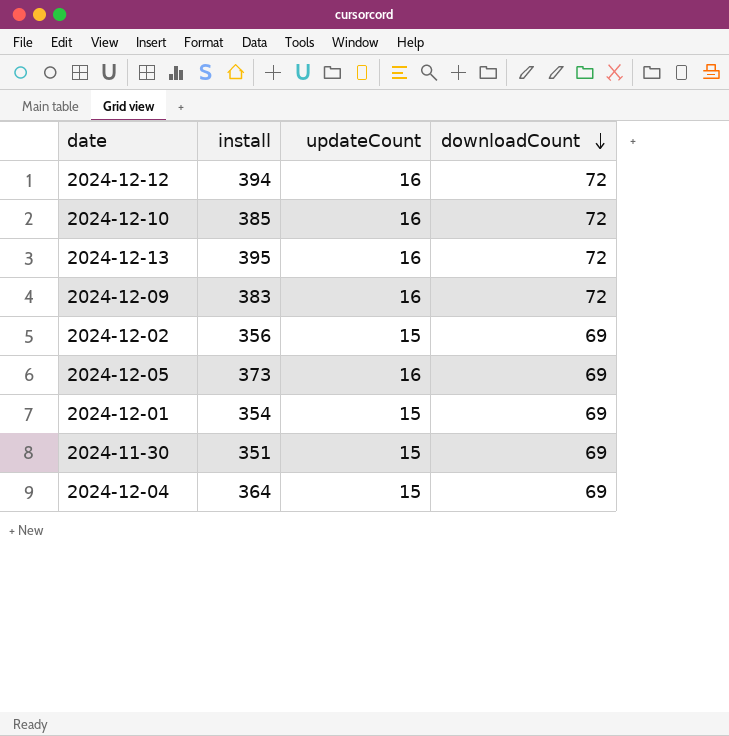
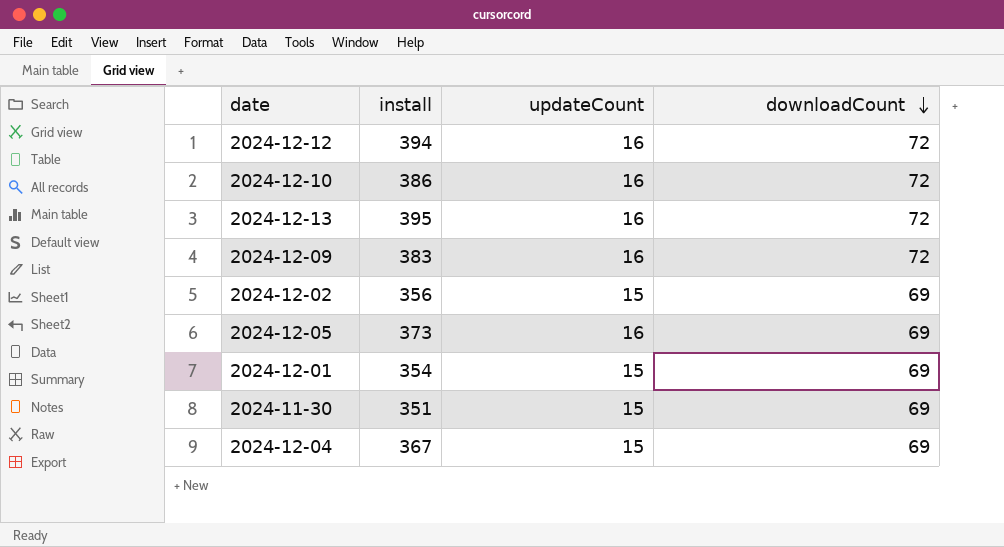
2024-12-10 | install: 385 -> 386
2024-12-04 | install: 364 -> 367

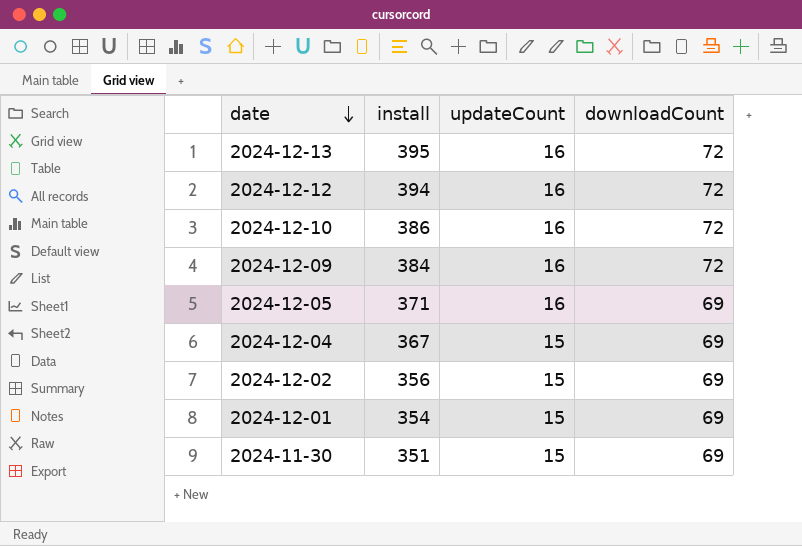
row order: downloadCount descending -> date descending
2024-12-09 | install: 383 -> 384
2024-12-05 | install: 373 -> 371

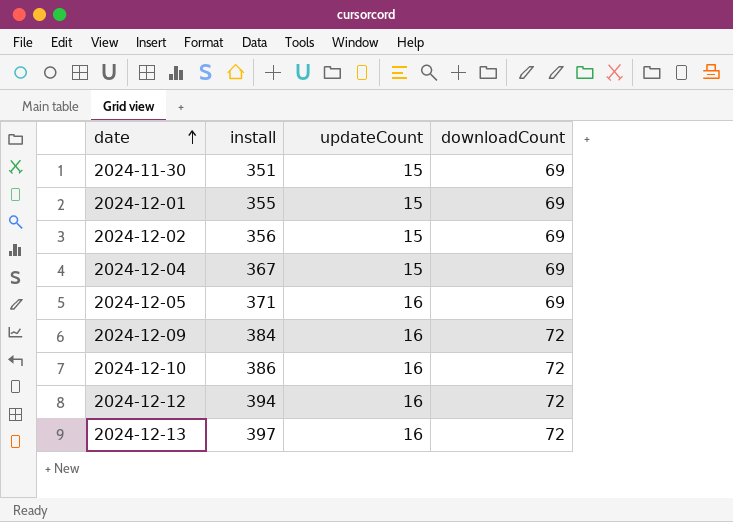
row order: date descending -> date ascending
2024-12-01 | install: 354 -> 355
2024-12-13 | install: 395 -> 397

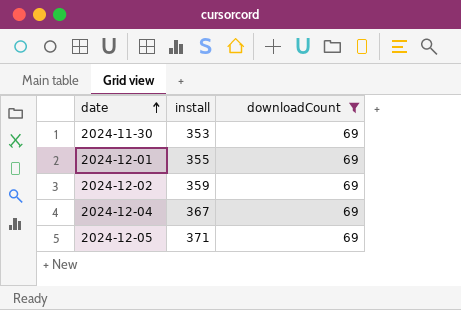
filter: none -> downloadCount = 69
column updateCount | position: 3 -> none
2024-11-30 | install: 351 -> 353
2024-12-02 | install: 356 -> 359

